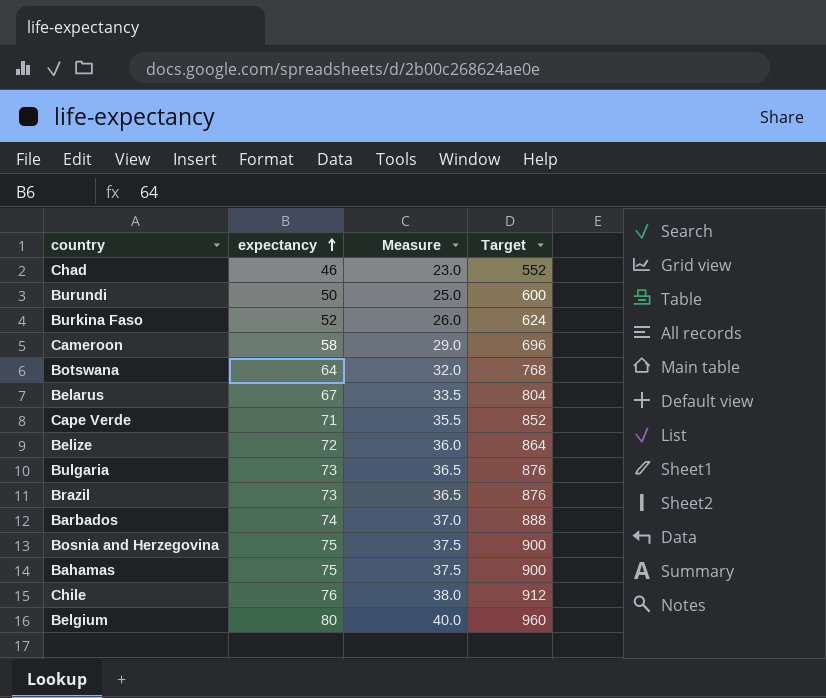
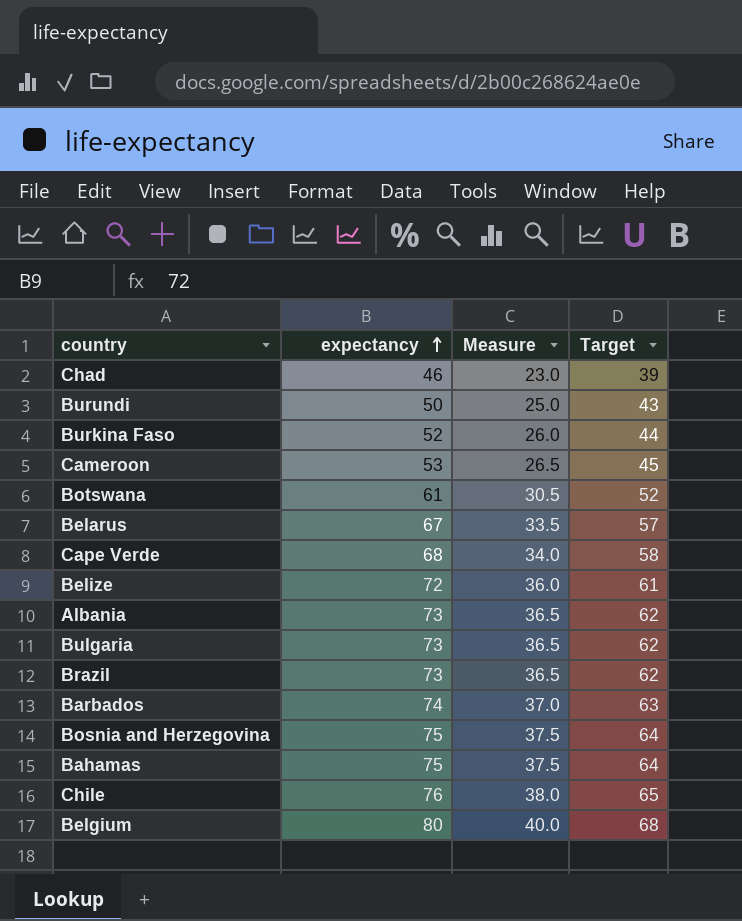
column Target | formula: [expectancy] * 12 -> [expectancy] * 0.85
Cameroon | expectancy: 58 -> 53
Cameroon | Measure: 29.0 -> 26.5
Botswana | expectancy: 64 -> 61
Botswana | Measure: 32.0 -> 30.5
Cape Verde | expectancy: 71 -> 68
Cape Verde | Measure: 35.5 -> 34.0
row Albania: none -> 73 | 36.5 | 62

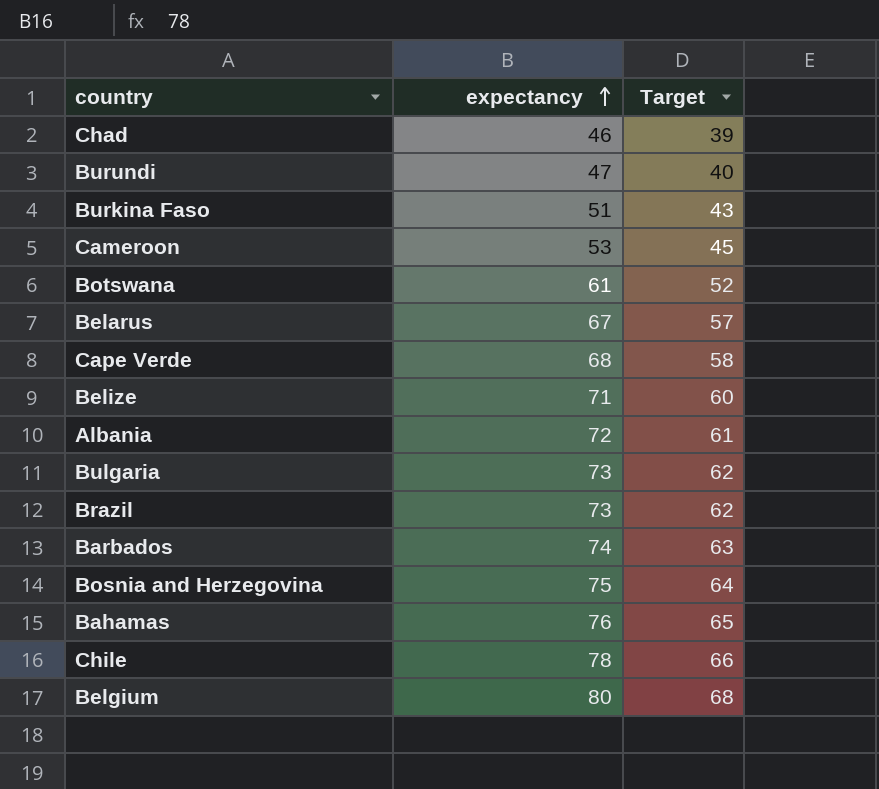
column Measure | formula: [expectancy] * 0.5 -> none
Burundi | expectancy: 50 -> 47
Burundi | Target: 43 -> 40
Burkina Faso | expectancy: 52 -> 51
Burkina Faso | Target: 44 -> 43
Belize | expectancy: 72 -> 71
Belize | Target: 61 -> 60
Albania | expectancy: 73 -> 72
Albania | Target: 62 -> 61
Bahamas | expectancy: 75 -> 76
Bahamas | Target: 64 -> 65
Chile | expectancy: 76 -> 78
Chile | Target: 65 -> 66

